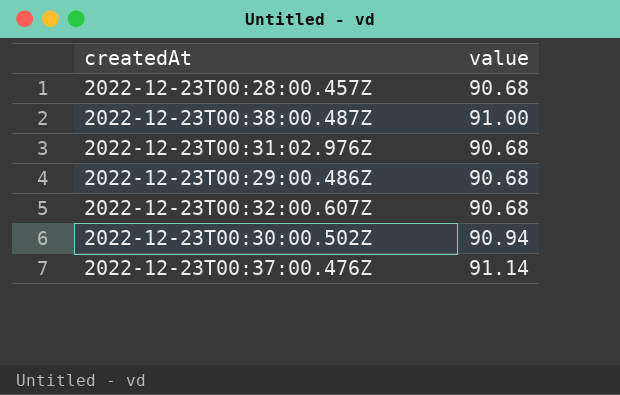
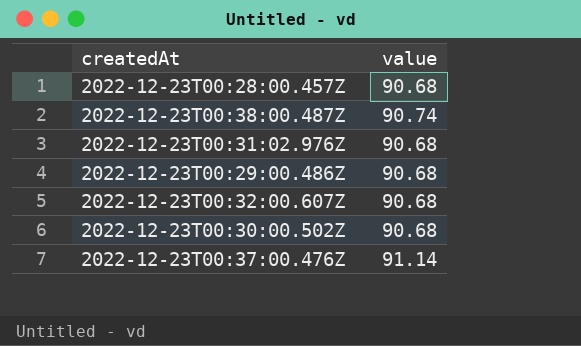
2022-12-23T00:38:00.487Z | value: 91.00 -> 90.74
2022-12-23T00:30:00.502Z | value: 90.94 -> 90.68

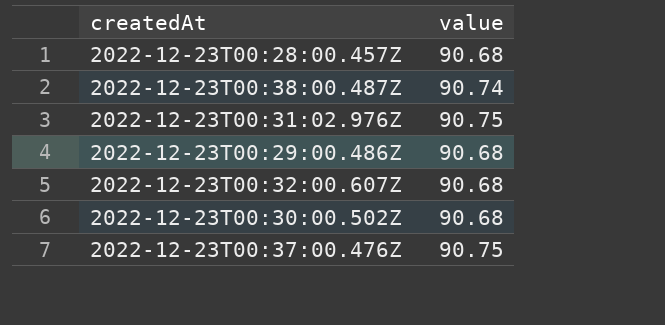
2022-12-23T00:31:02.976Z | value: 90.68 -> 90.75
2022-12-23T00:37:00.476Z | value: 91.14 -> 90.75

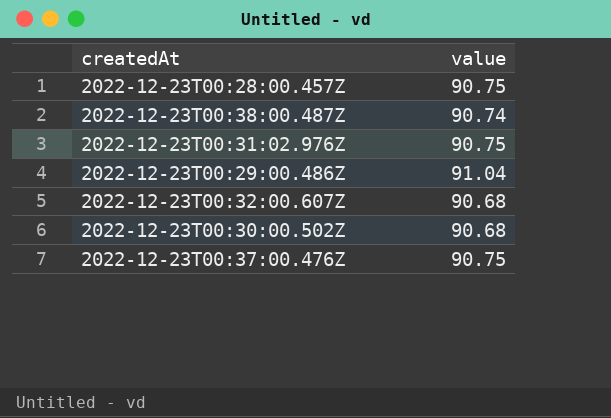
2022-12-23T00:28:00.457Z | value: 90.68 -> 90.75
2022-12-23T00:29:00.486Z | value: 90.68 -> 91.04

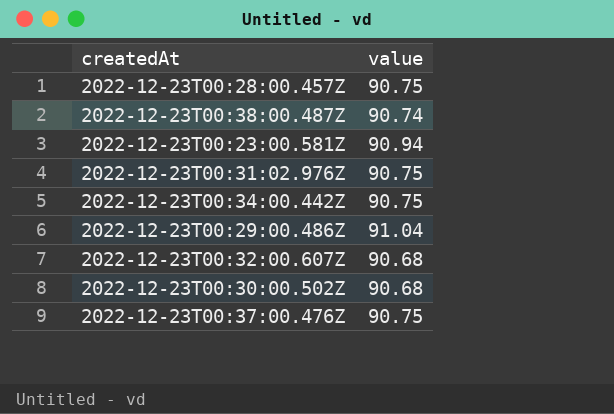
row 2022-12-23T00:23:00.581Z: none -> 90.94
row 2022-12-23T00:34:00.442Z: none -> 90.75

